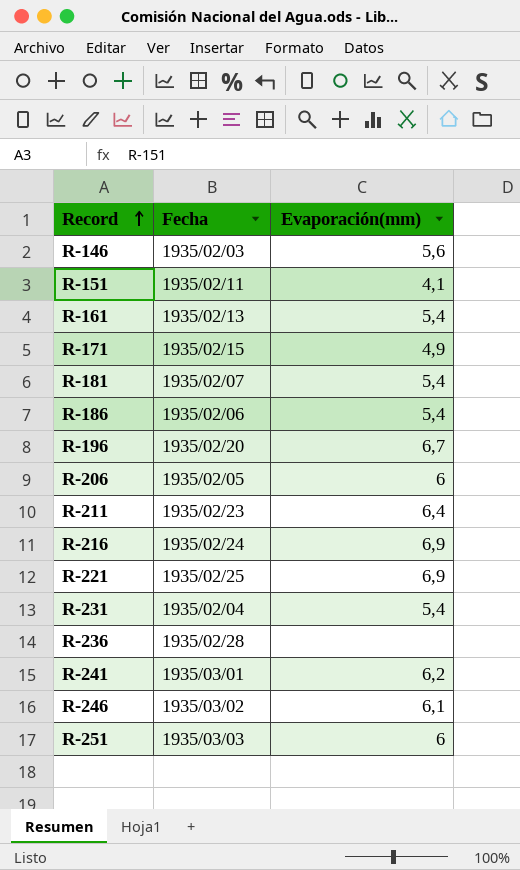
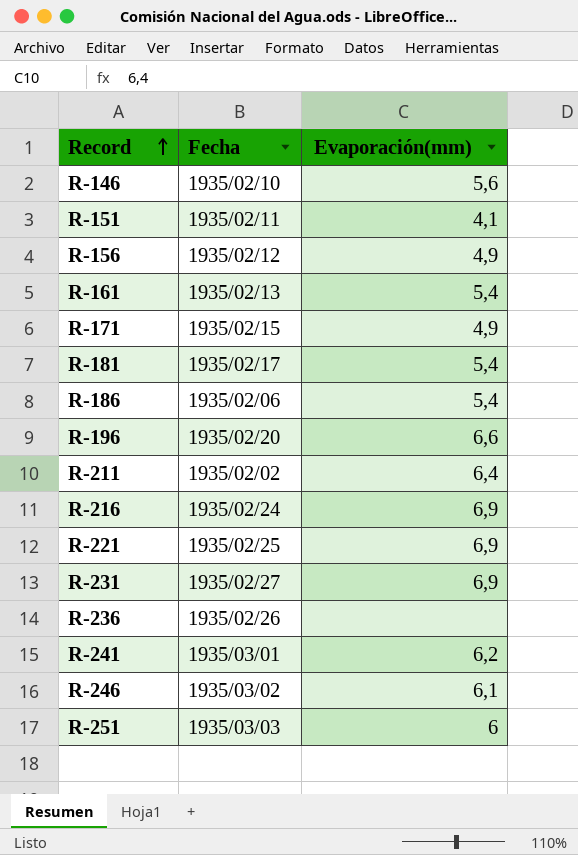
row R-206: 1935/02/05 | 6 -> none
R-146 | Fecha: 1935/02/03 -> 1935/02/10
row R-156: none -> 1935/02/12 | 4,9
R-181 | Fecha: 1935/02/07 -> 1935/02/17
R-196 | Evaporación(mm): 6,7 -> 6,6
R-211 | Fecha: 1935/02/23 -> 1935/02/02
R-231 | Fecha: 1935/02/04 -> 1935/02/27
R-231 | Evaporación(mm): 5,4 -> 6,9
R-236 | Fecha: 1935/02/28 -> 1935/02/26

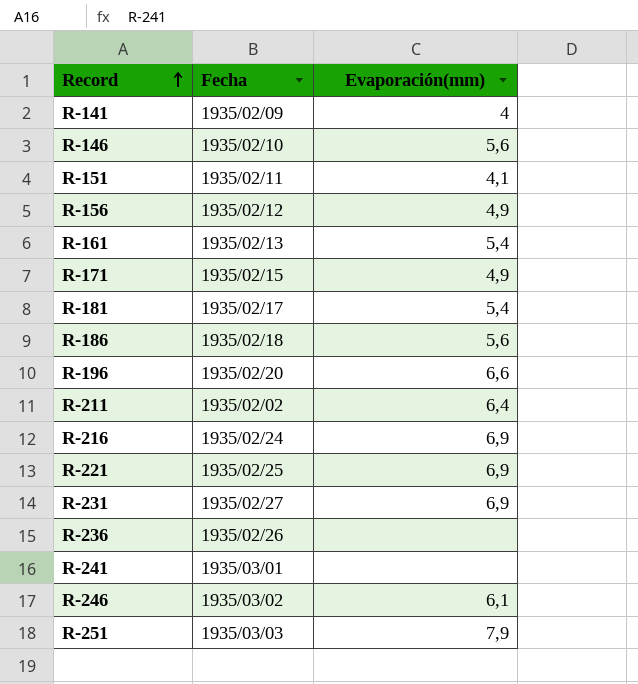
row R-141: none -> 1935/02/09 | 4
R-186 | Fecha: 1935/02/06 -> 1935/02/18
R-186 | Evaporación(mm): 5,4 -> 5,6
R-241 | Evaporación(mm): 6,2 -> none
R-251 | Evaporación(mm): 6 -> 7,9

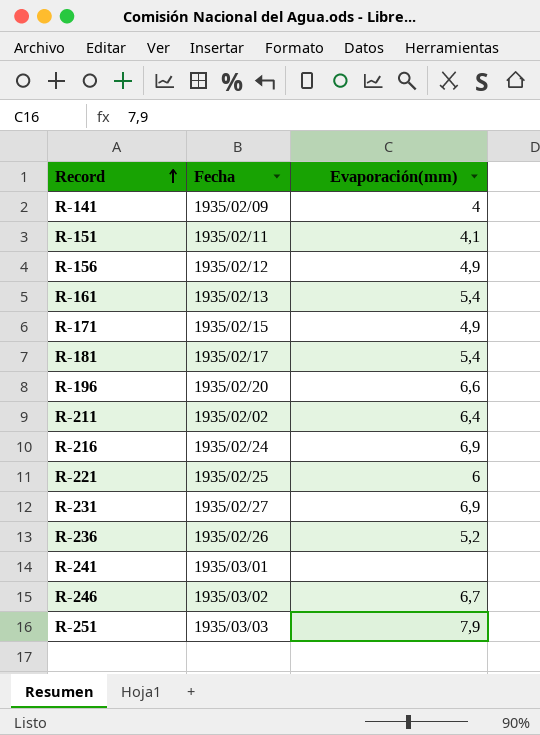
row R-146: 1935/02/10 | 5,6 -> none
row R-186: 1935/02/18 | 5,6 -> none
R-221 | Evaporación(mm): 6,9 -> 6
R-236 | Evaporación(mm): none -> 5,2
R-246 | Evaporación(mm): 6,1 -> 6,7

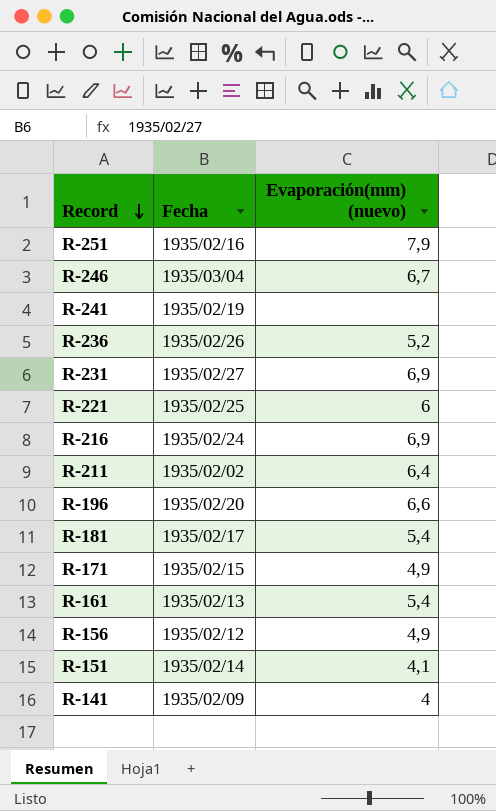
row order: Record ascending -> Record descending
column name: Evaporación(mm) -> Evaporación(mm) (nuevo)
R-251 | Fecha: 1935/03/03 -> 1935/02/16
R-246 | Fecha: 1935/03/02 -> 1935/03/04
R-241 | Fecha: 1935/03/01 -> 1935/02/19
R-151 | Fecha: 1935/02/11 -> 1935/02/14

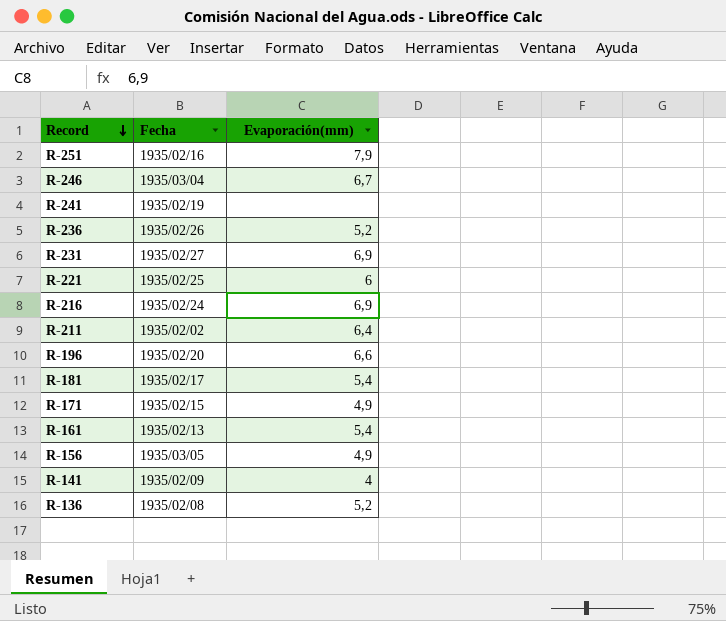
column name: Evaporación(mm) (nuevo) -> Evaporación(mm)
row R-151: 1935/02/14 | 4,1 -> none
R-156 | Fecha: 1935/02/12 -> 1935/03/05
row R-136: none -> 1935/02/08 | 5,2

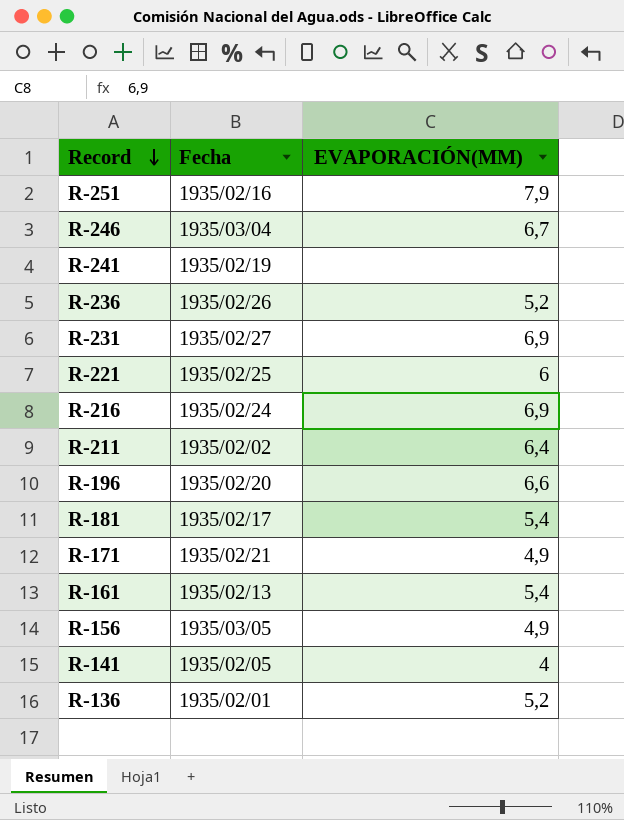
column name: Evaporación(mm) -> EVAPORACIÓN(MM)
R-171 | Fecha: 1935/02/15 -> 1935/02/21
R-141 | Fecha: 1935/02/09 -> 1935/02/05
R-136 | Fecha: 1935/02/08 -> 1935/02/01

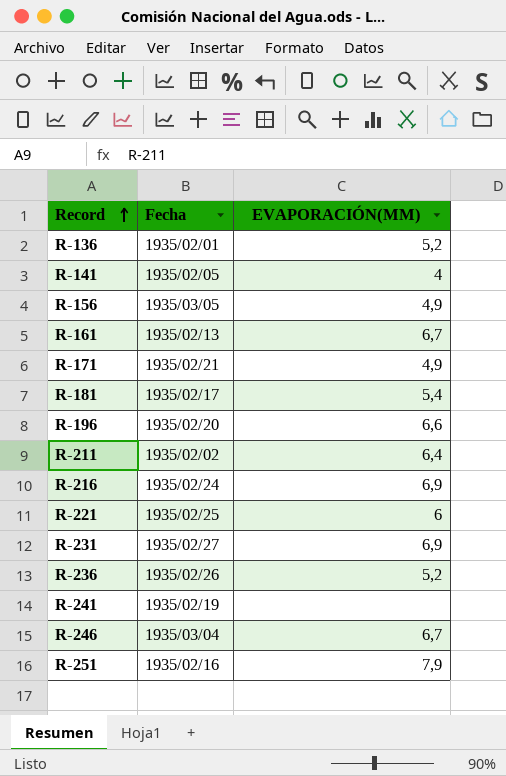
row order: Record descending -> Record ascending
R-161 | EVAPORACIÓN(MM): 5,4 -> 6,7

